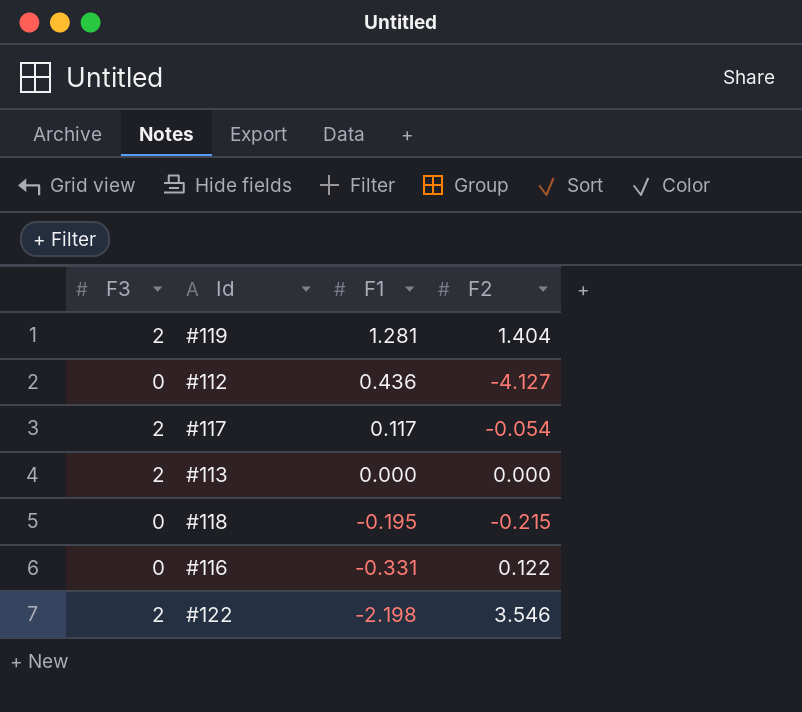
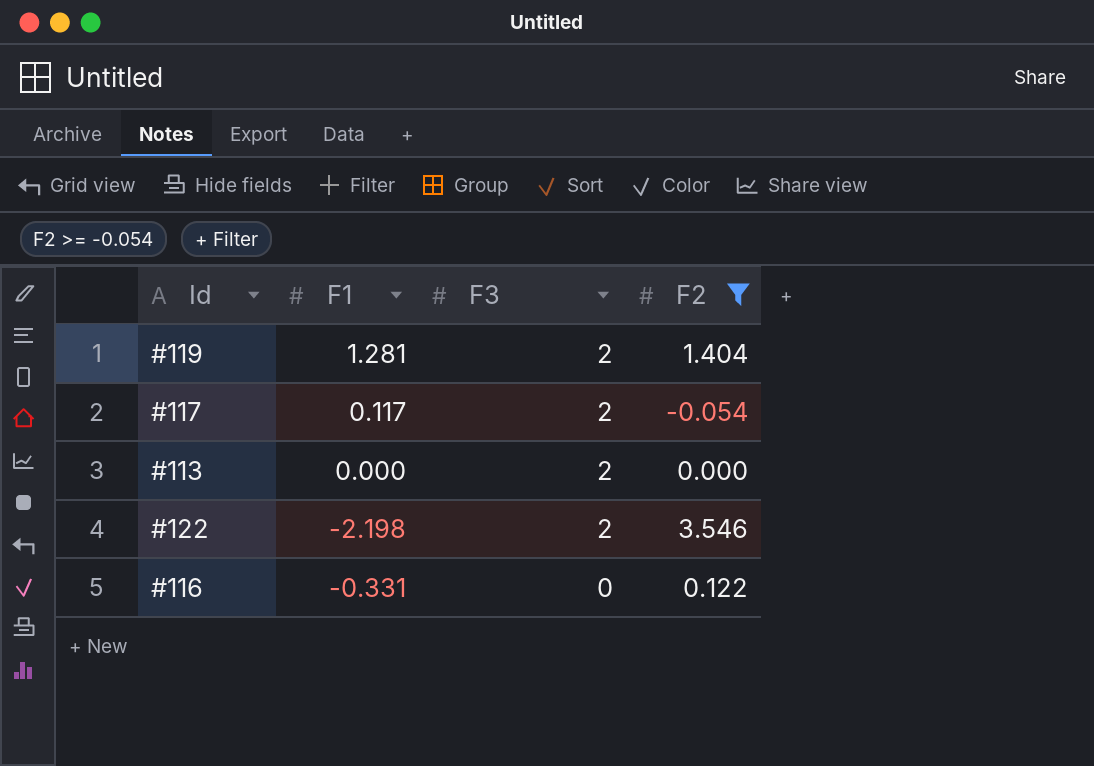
filter: none -> F2 >= -0.054
row order: F1 descending -> F3 descending
column F3 | position: 1 -> 3

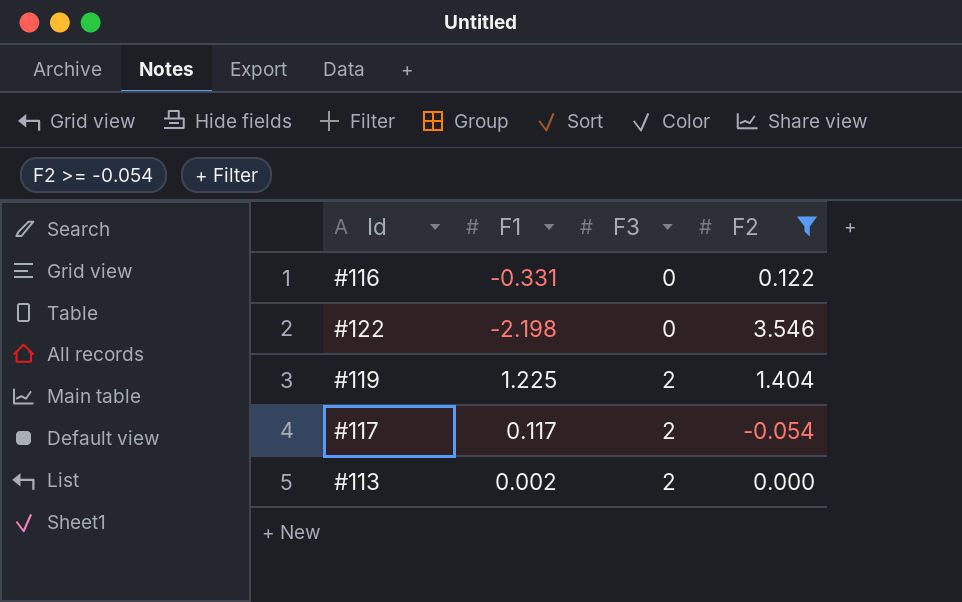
row order: F3 descending -> F3 ascending
#122 | F3: 2 -> 0
#119 | F1: 1.281 -> 1.225
#113 | F1: 0.000 -> 0.002

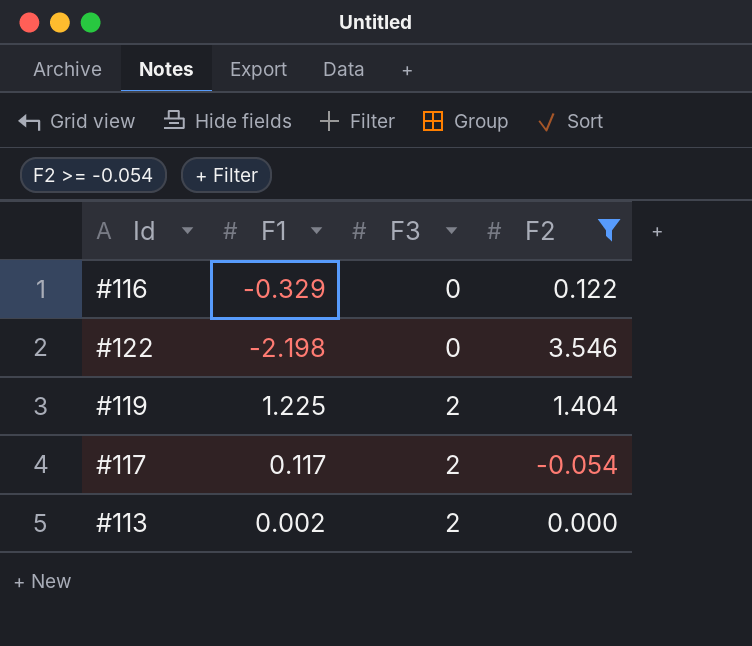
#116 | F1: -0.331 -> -0.329

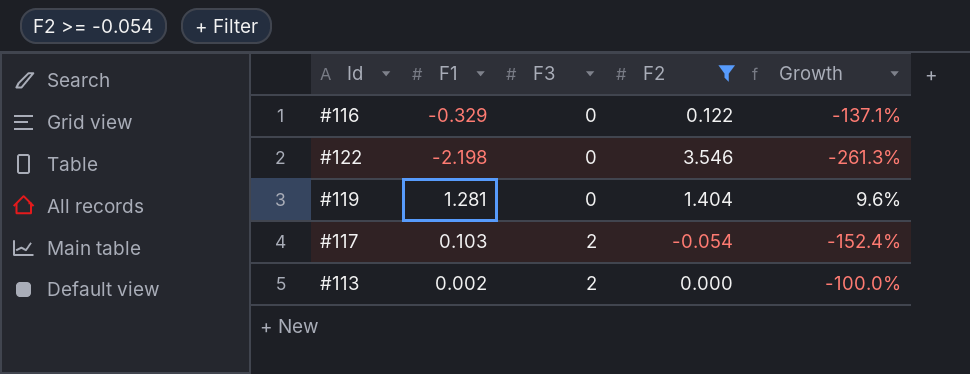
column Growth | formula: none -> ([F2] - [F1]) / [F1]
#119 | F1: 1.225 -> 1.281
#119 | F3: 2 -> 0
#117 | F1: 0.117 -> 0.103

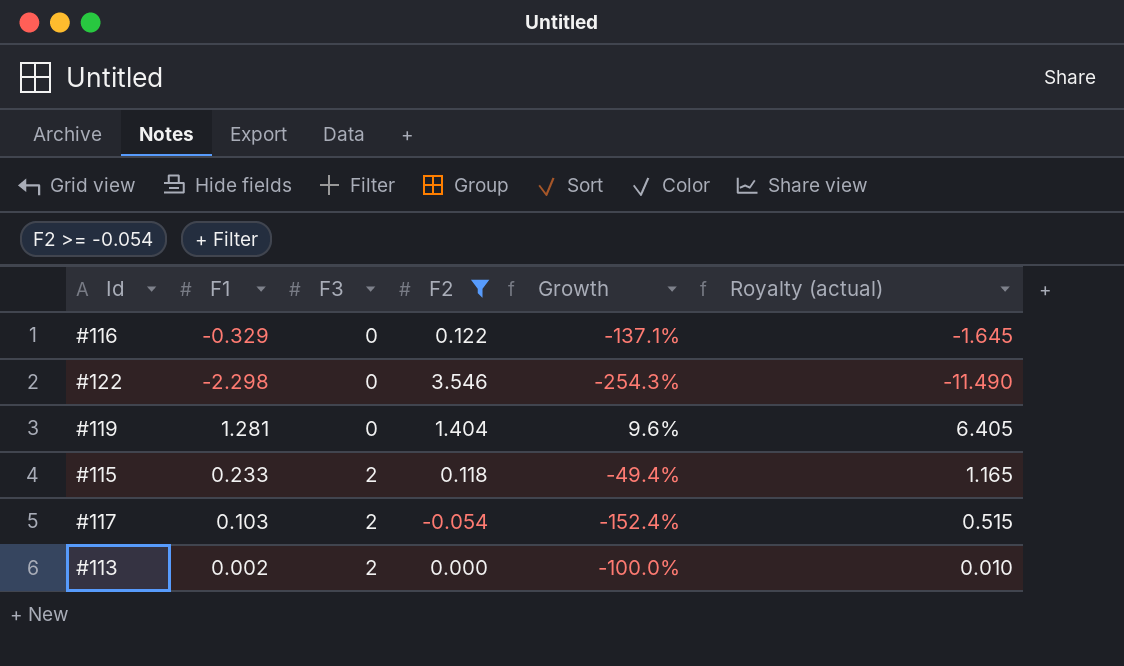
column Royalty (actual) | formula: none -> [F1] * 5
#122 | F1: -2.198 -> -2.298
#122 | Growth: -261.3% -> -254.3%
row #115: none -> 0.233 | 2 | 0.118 | -49.4% | 1.165

